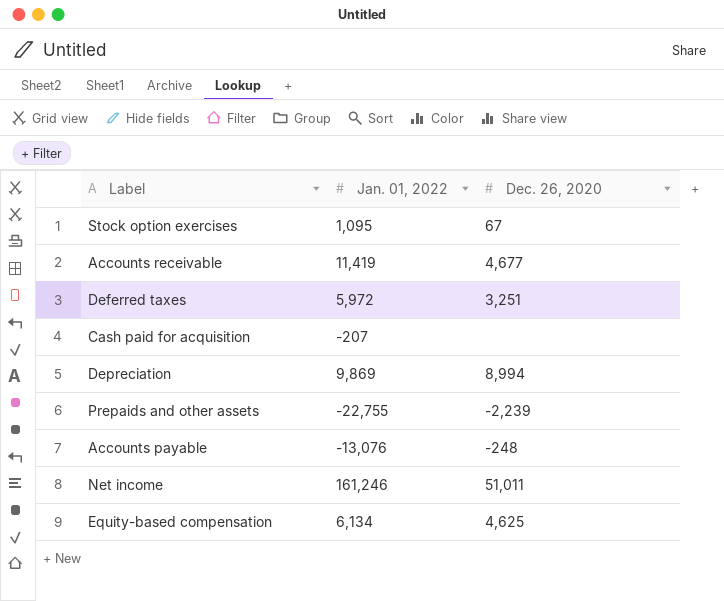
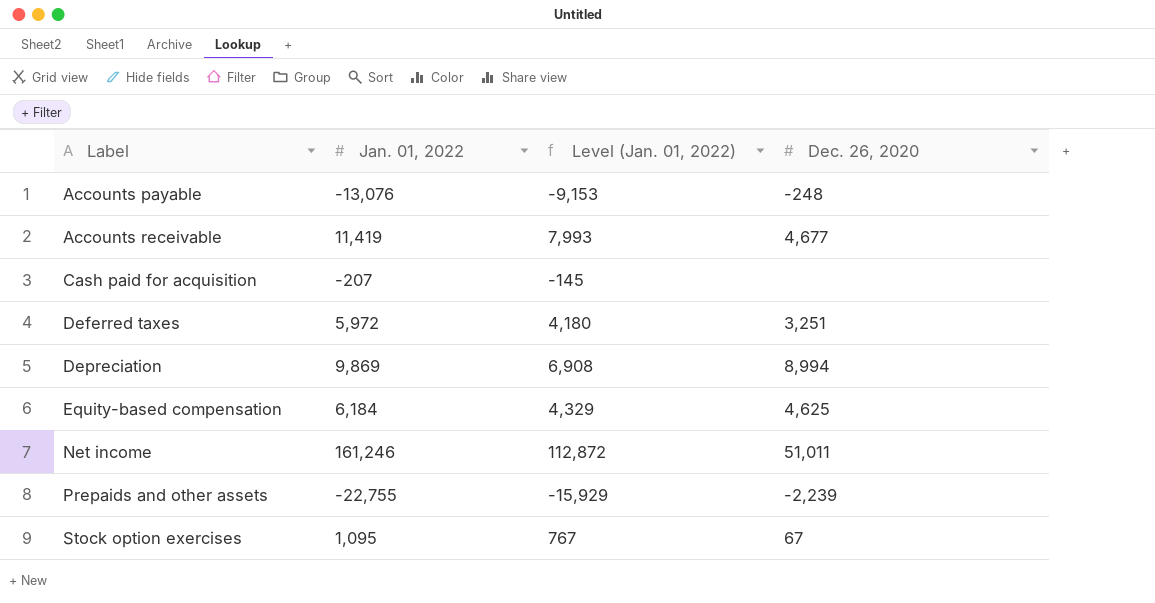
row order: none -> Label ascending
column Level (Jan. 01, 2022) | formula: none -> [Jan. 01, 2022] * 0.7
Equity-based compensation | Jan. 01, 2022: 6,134 -> 6,184

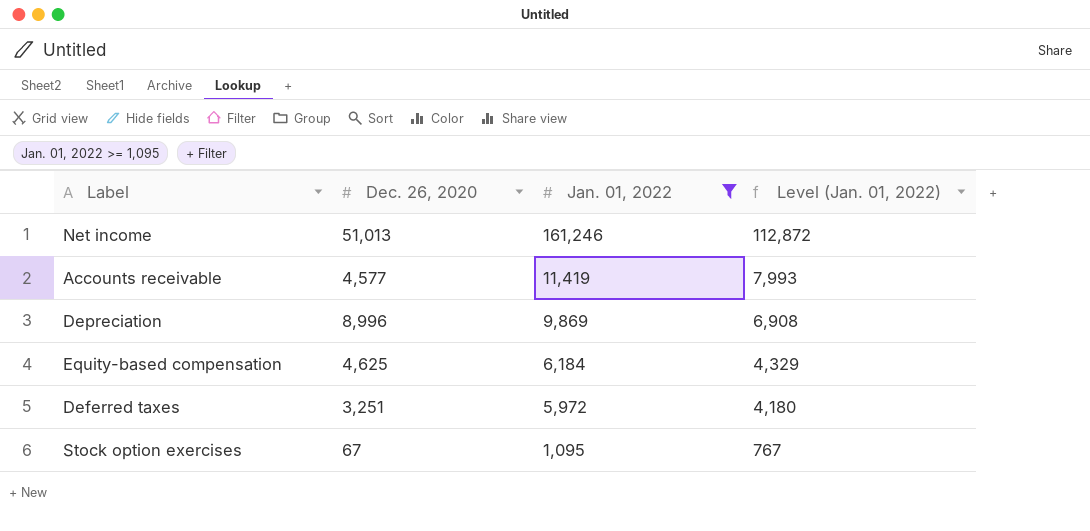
filter: none -> Jan. 01, 2022 >= 1,095
row order: Label ascending -> Jan. 01, 2022 descending
column Dec. 26, 2020 | position: 4 -> 2
Net income | Dec. 26, 2020: 51,011 -> 51,013
Accounts receivable | Dec. 26, 2020: 4,677 -> 4,577
Depreciation | Dec. 26, 2020: 8,994 -> 8,996

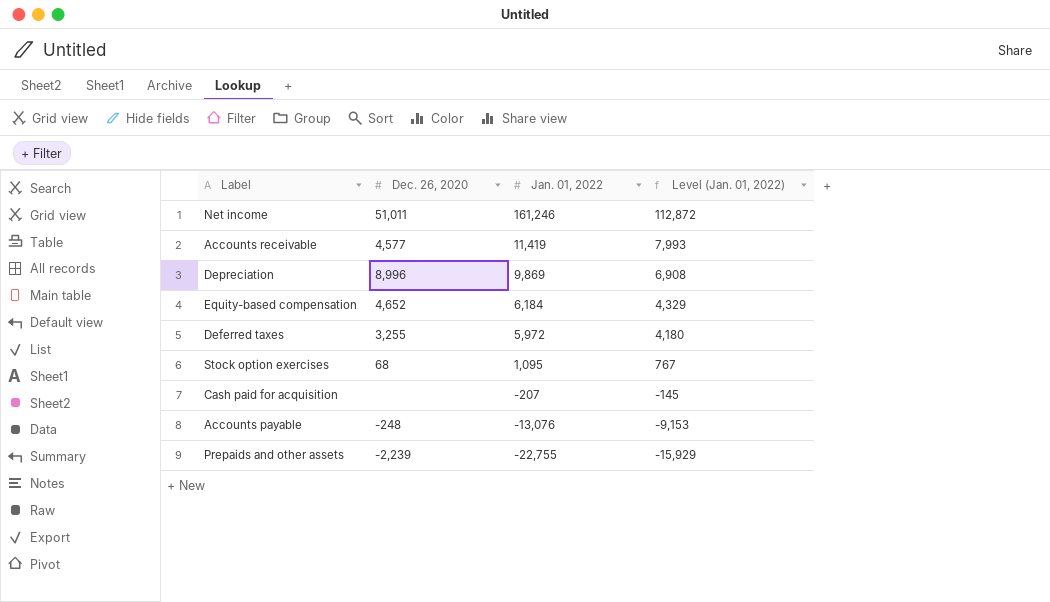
filter: Jan. 01, 2022 >= 1,095 -> none
Net income | Dec. 26, 2020: 51,013 -> 51,011
Equity-based compensation | Dec. 26, 2020: 4,625 -> 4,652
Deferred taxes | Dec. 26, 2020: 3,251 -> 3,255
Stock option exercises | Dec. 26, 2020: 67 -> 68

